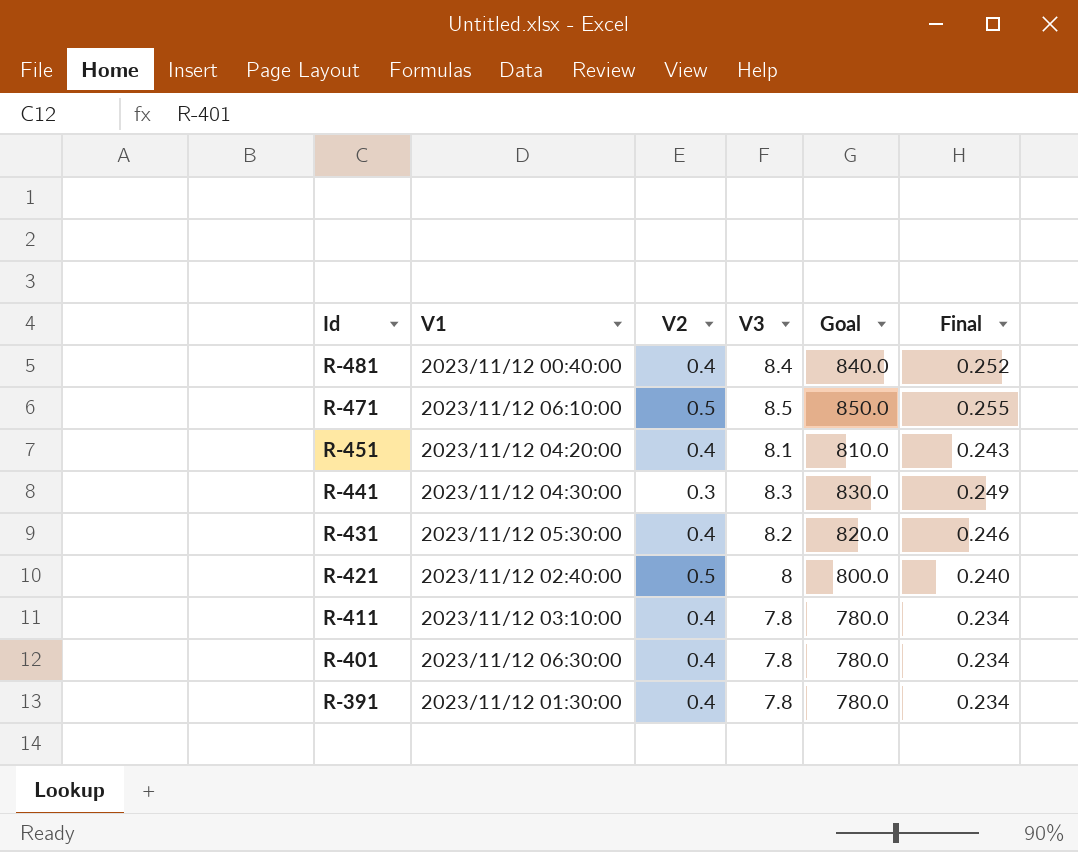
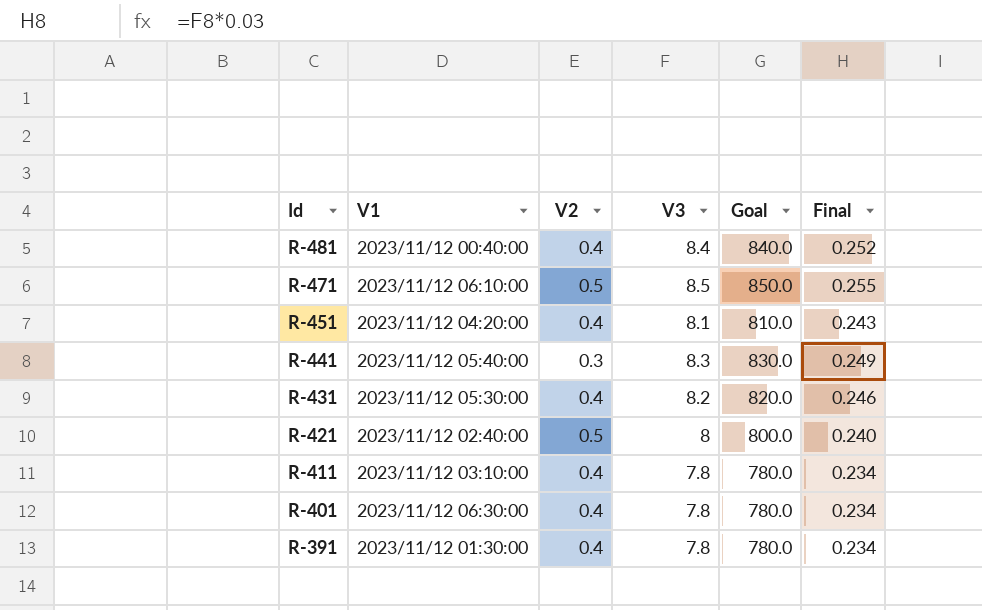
R-441 | V1: 2023/11/12 04:30:00 -> 2023/11/12 05:40:00

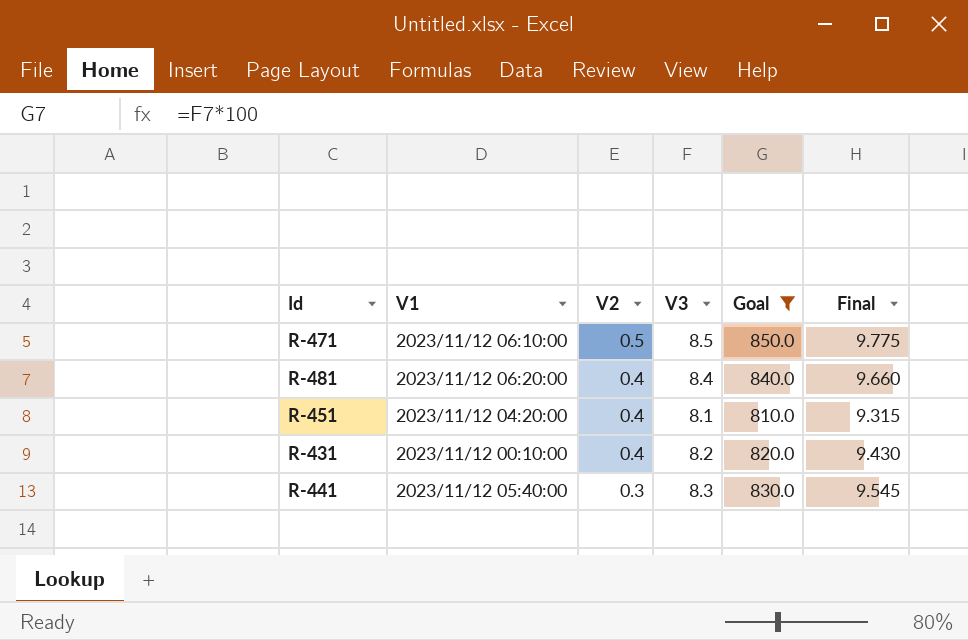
filter: none -> Goal >= 810.0
row order: Id descending -> V2 descending
column Final | formula: [V3] * 0.03 -> [V3] * 1.15
R-481 | V1: 2023/11/12 00:40:00 -> 2023/11/12 06:20:00
R-431 | V1: 2023/11/12 05:30:00 -> 2023/11/12 00:10:00

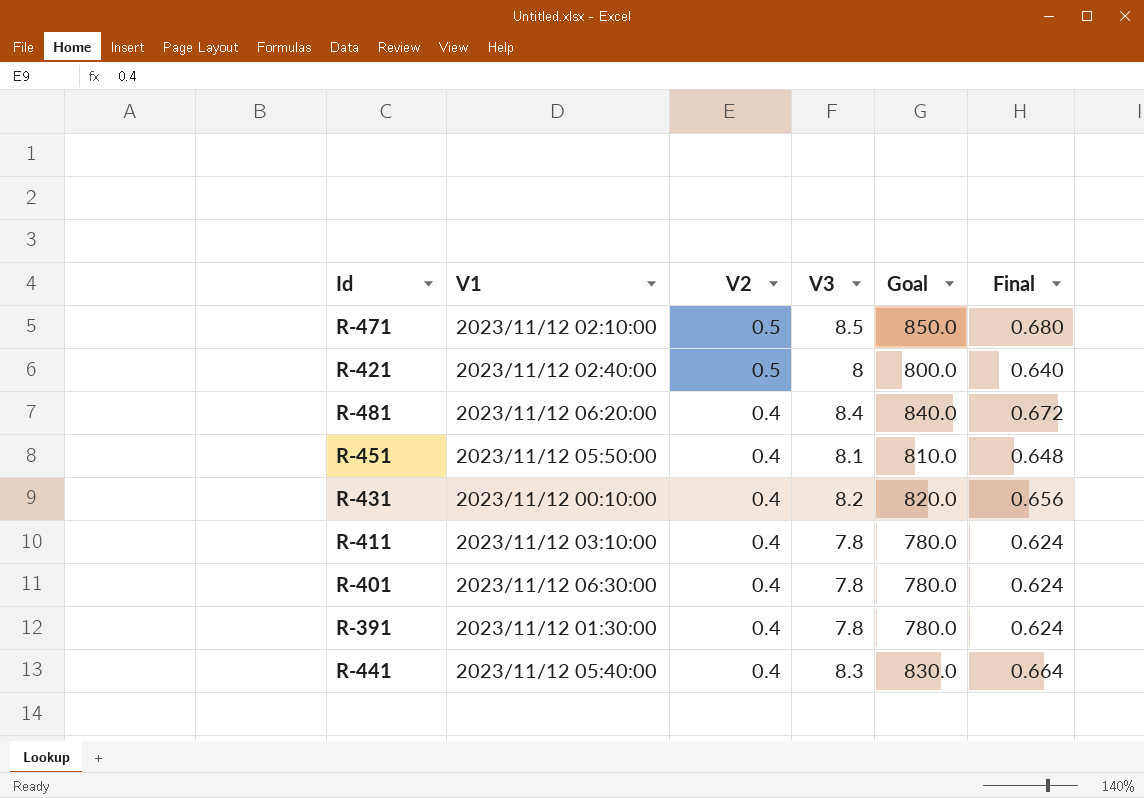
filter: Goal >= 810.0 -> none
column Final | formula: [V3] * 1.15 -> [V3] * 0.08
R-471 | V1: 2023/11/12 06:10:00 -> 2023/11/12 02:10:00
R-451 | V1: 2023/11/12 04:20:00 -> 2023/11/12 05:50:00
R-441 | V2: 0.3 -> 0.4

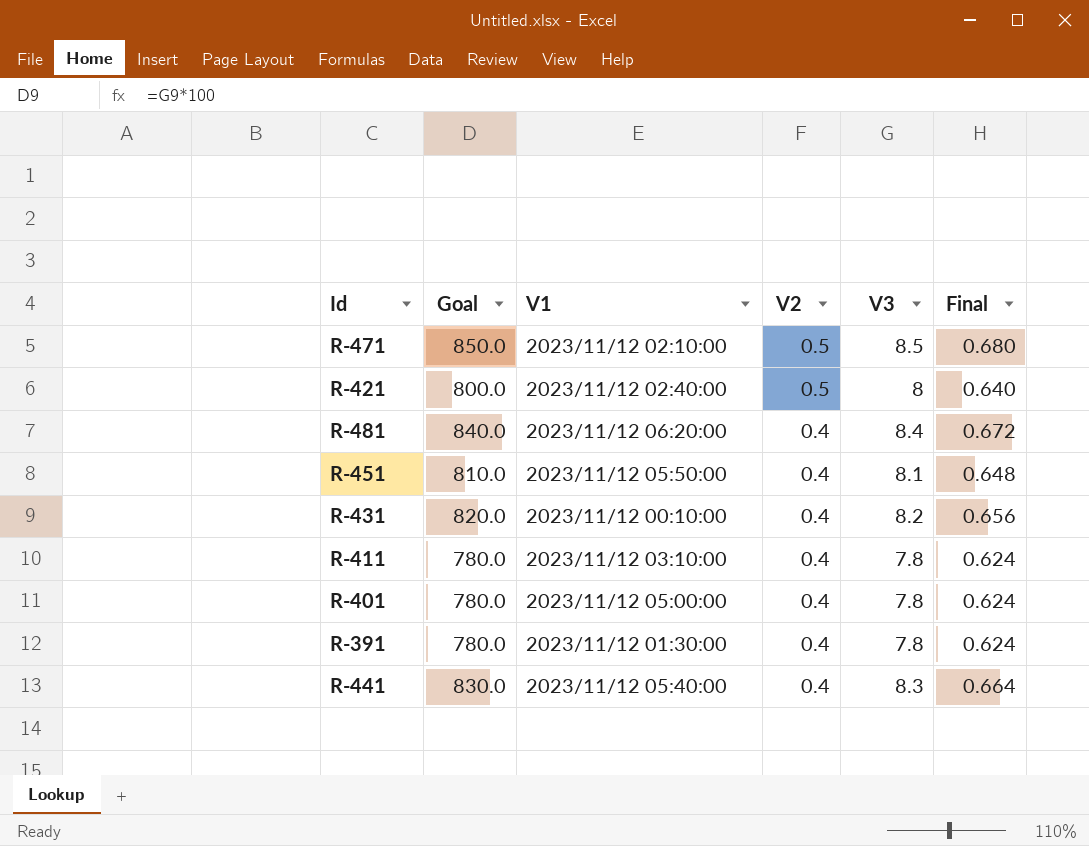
column Goal | position: 5 -> 2
R-401 | V1: 2023/11/12 06:30:00 -> 2023/11/12 05:00:00

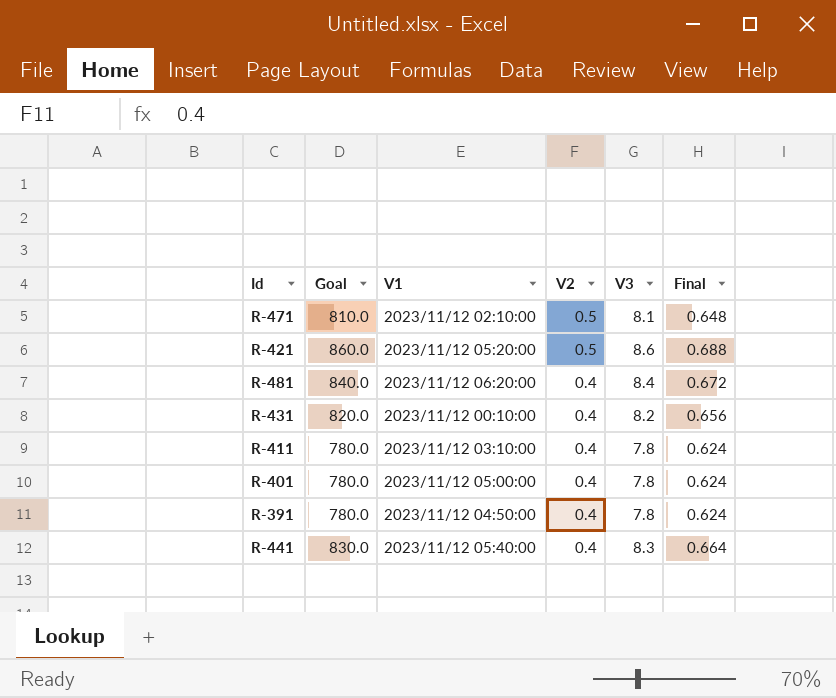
row R-451: 810.0 | 2023/11/12 05:50:00 | 0.4 | 8.1 | 0.648 -> none
R-471 | Goal: 850.0 -> 810.0
R-471 | V3: 8.5 -> 8.1
R-471 | Final: 0.680 -> 0.648
R-421 | Goal: 800.0 -> 860.0
R-421 | V1: 2023/11/12 02:40:00 -> 2023/11/12 05:20:00
R-421 | V3: 8 -> 8.6
R-421 | Final: 0.640 -> 0.688
R-391 | V1: 2023/11/12 01:30:00 -> 2023/11/12 04:50:00

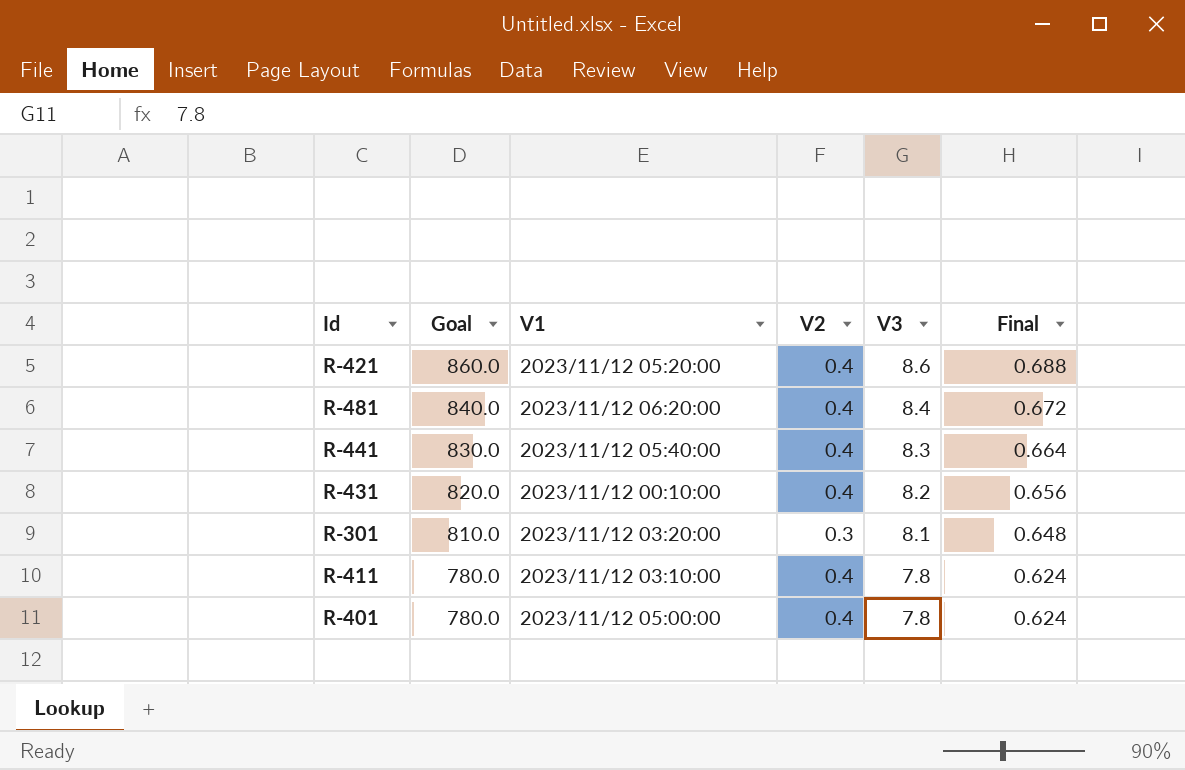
row order: V2 descending -> Goal descending
row R-471: 810.0 | 2023/11/12 02:10:00 | 0.5 | 8.1 | 0.648 -> none
row R-391: 780.0 | 2023/11/12 04:50:00 | 0.4 | 7.8 | 0.624 -> none
R-421 | V2: 0.5 -> 0.4
row R-301: none -> 810.0 | 2023/11/12 03:20:00 | 0.3 | 8.1 | 0.648

